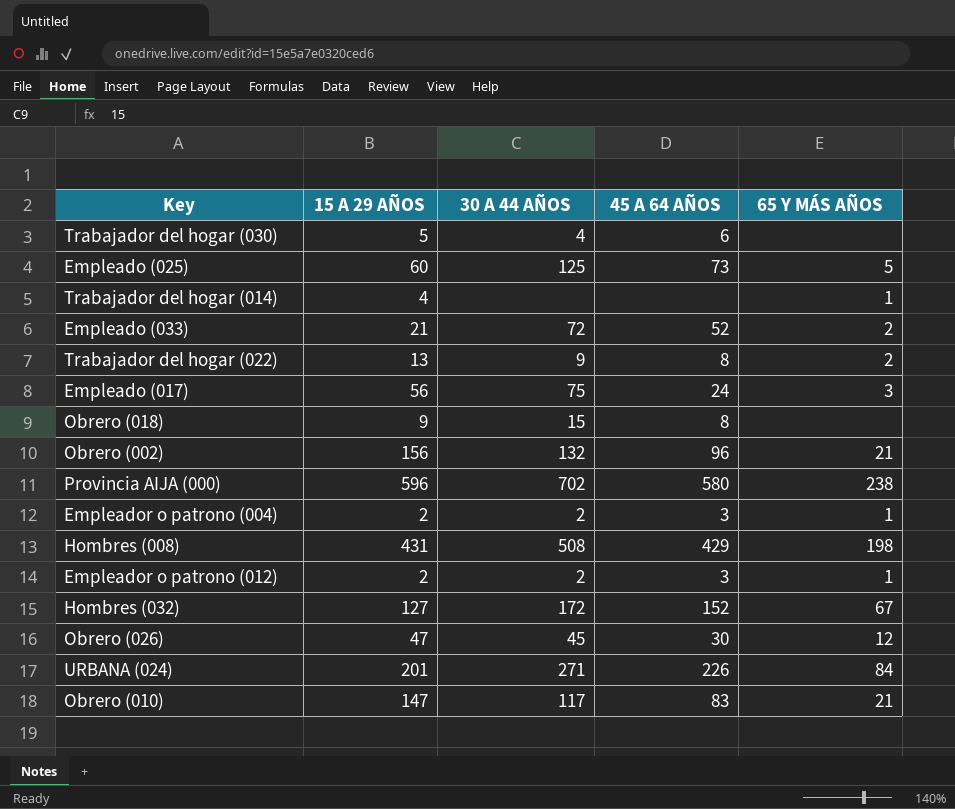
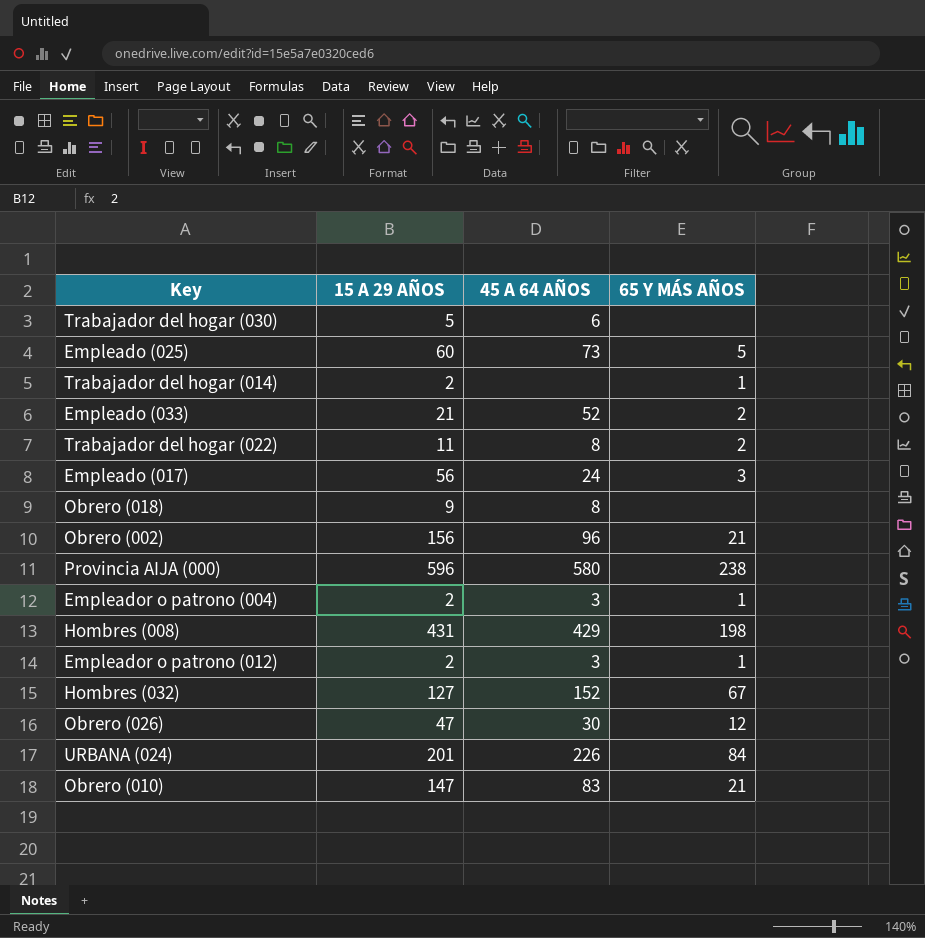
column 30 A 44 AÑOS | position: 3 -> none
Trabajador del hogar (014) | 15 A 29 AÑOS: 4 -> 2
Trabajador del hogar (022) | 15 A 29 AÑOS: 13 -> 11

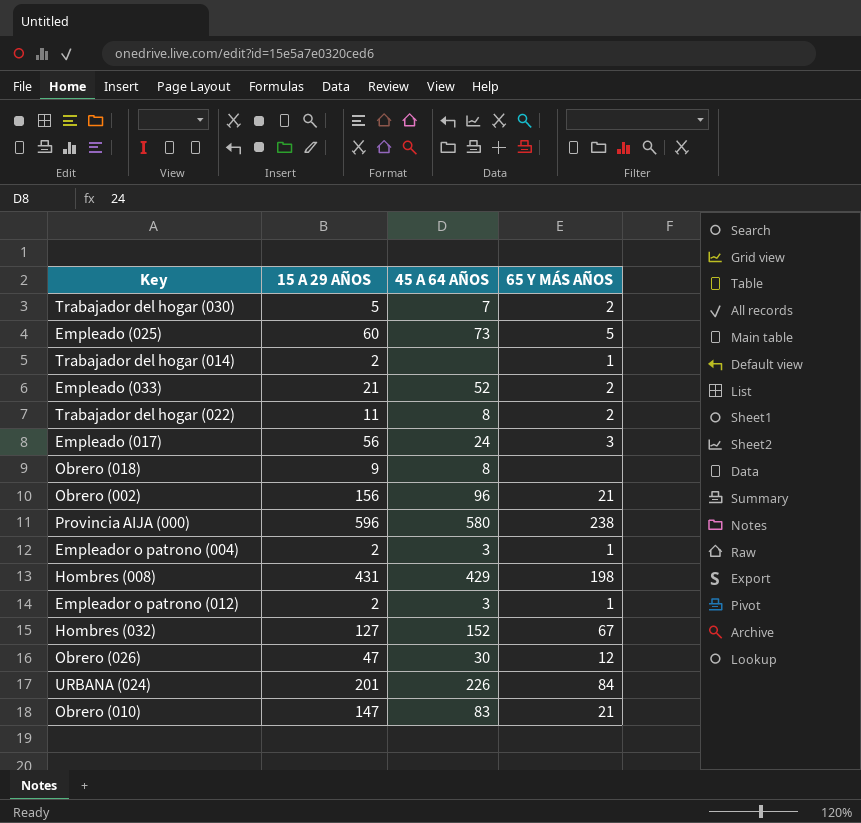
Trabajador del hogar (030) | 45 A 64 AÑOS: 6 -> 7
Trabajador del hogar (030) | 65 Y MÁS AÑOS: none -> 2

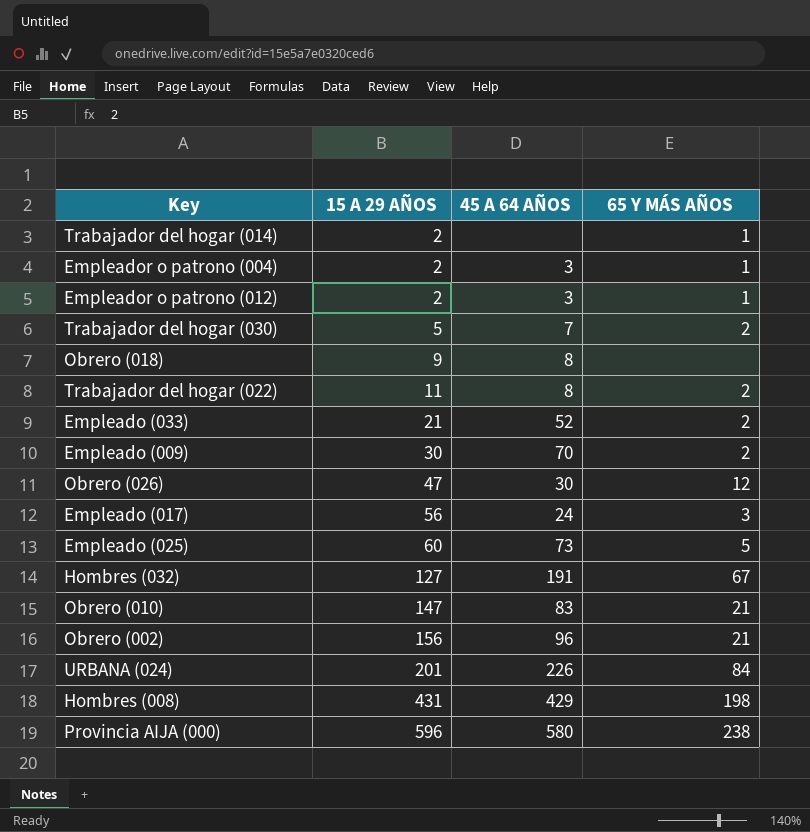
row order: none -> 15 A 29 AÑOS ascending
row Empleado (009): none -> 30 | 70 | 2
Hombres (032) | 45 A 64 AÑOS: 152 -> 191

